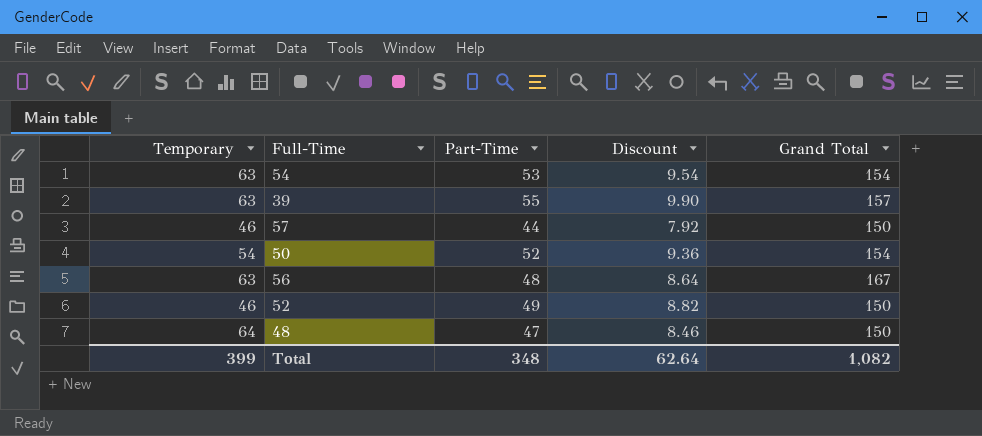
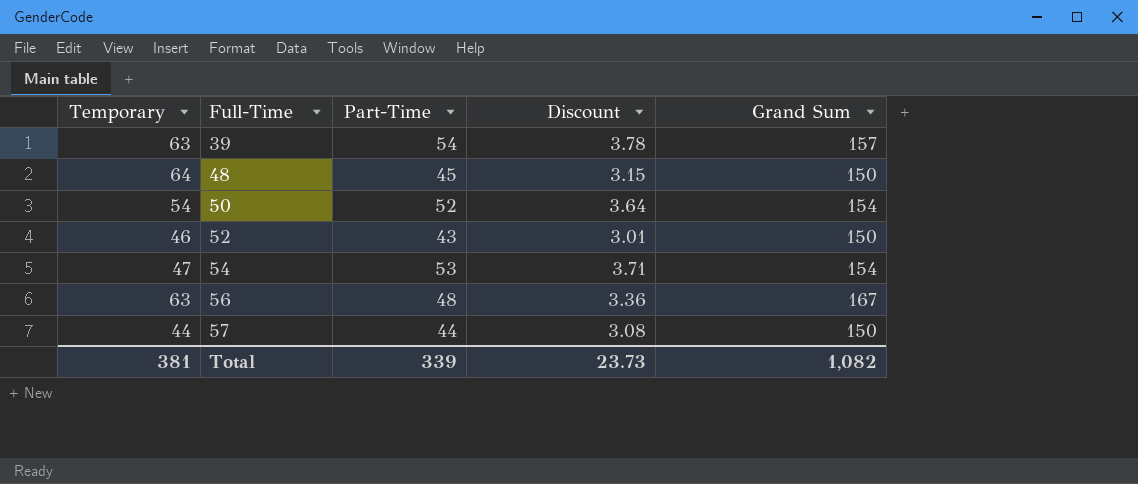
row order: none -> Full-Time ascending
column Discount | formula: [Part-Time] * 0.18 -> [Part-Time] * 0.07
column name: Grand Total -> Grand Sum
39 | Part-Time: 55 -> 54
48 | Part-Time: 47 -> 45
52 | Part-Time: 49 -> 43
54 | Temporary: 63 -> 47
57 | Temporary: 46 -> 44
Total | Temporary: 399 -> 381
Total | Part-Time: 348 -> 339
Total | Discount: 62.64 -> 23.73

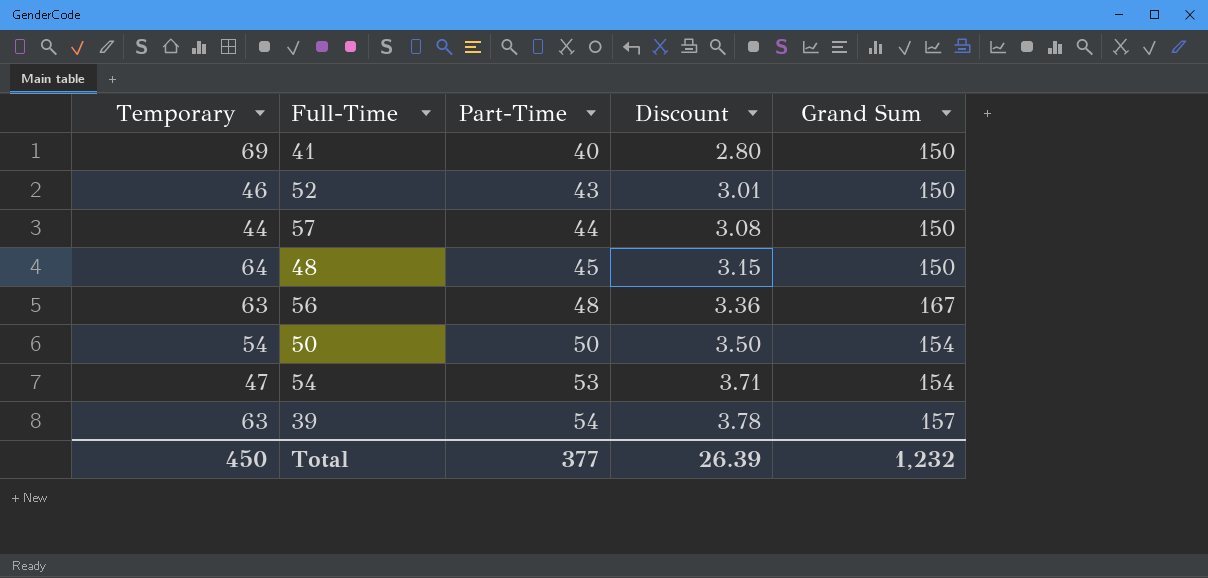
row order: Full-Time ascending -> Part-Time ascending
row 41: none -> 69 | 40 | 2.80 | 150
50 | Part-Time: 52 -> 50
50 | Discount: 3.64 -> 3.50
Total | Temporary: 381 -> 450
Total | Part-Time: 339 -> 377
Total | Discount: 23.73 -> 26.39
Total | Grand Sum: 1,082 -> 1,232

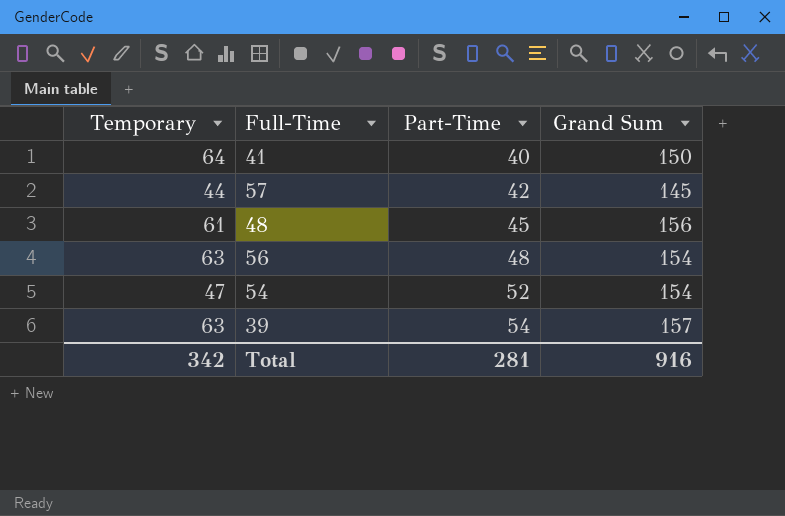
column Discount | formula: [Part-Time] * 0.07 -> none
row 52: 46 | 43 | 3.01 | 150 -> none
row 50: 54 | 50 | 3.50 | 154 -> none
41 | Temporary: 69 -> 64
57 | Part-Time: 44 -> 42
57 | Grand Sum: 150 -> 145
48 | Temporary: 64 -> 61
48 | Grand Sum: 150 -> 156
56 | Grand Sum: 167 -> 154
54 | Part-Time: 53 -> 52
Total | Temporary: 450 -> 342
Total | Part-Time: 377 -> 281
Total | Grand Sum: 1,232 -> 916

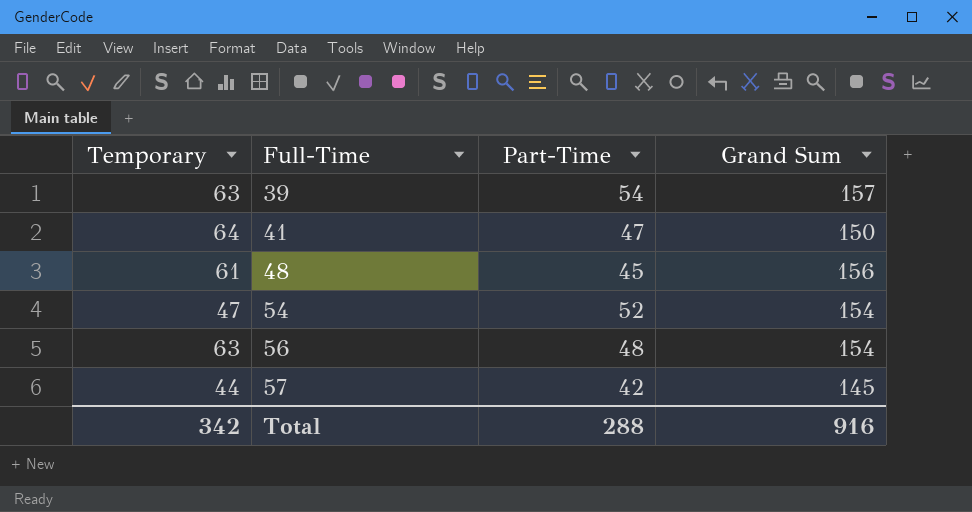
row order: Part-Time ascending -> Full-Time ascending
41 | Part-Time: 40 -> 47
Total | Part-Time: 281 -> 288

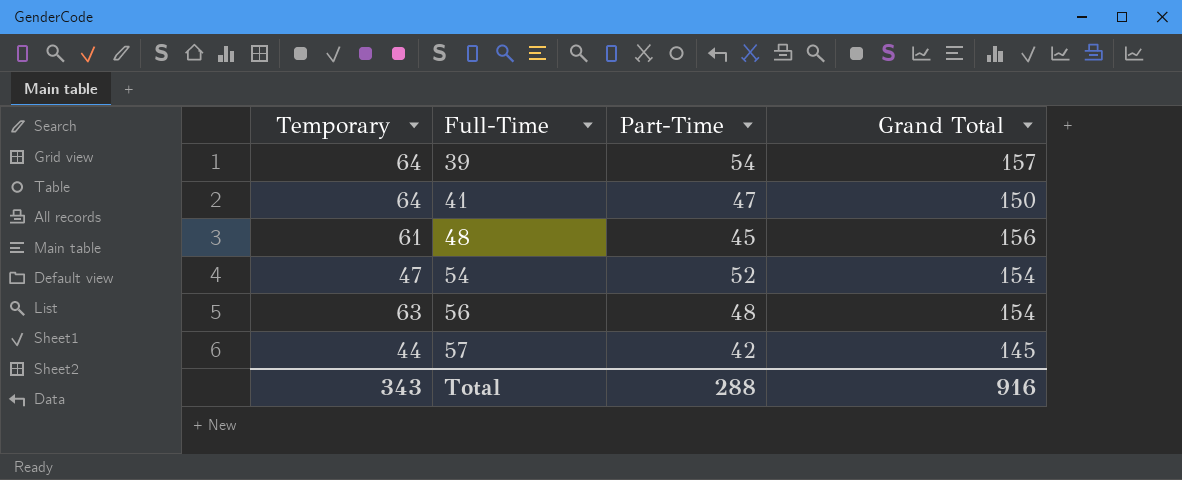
column name: Grand Sum -> Grand Total
39 | Temporary: 63 -> 64
Total | Temporary: 342 -> 343

